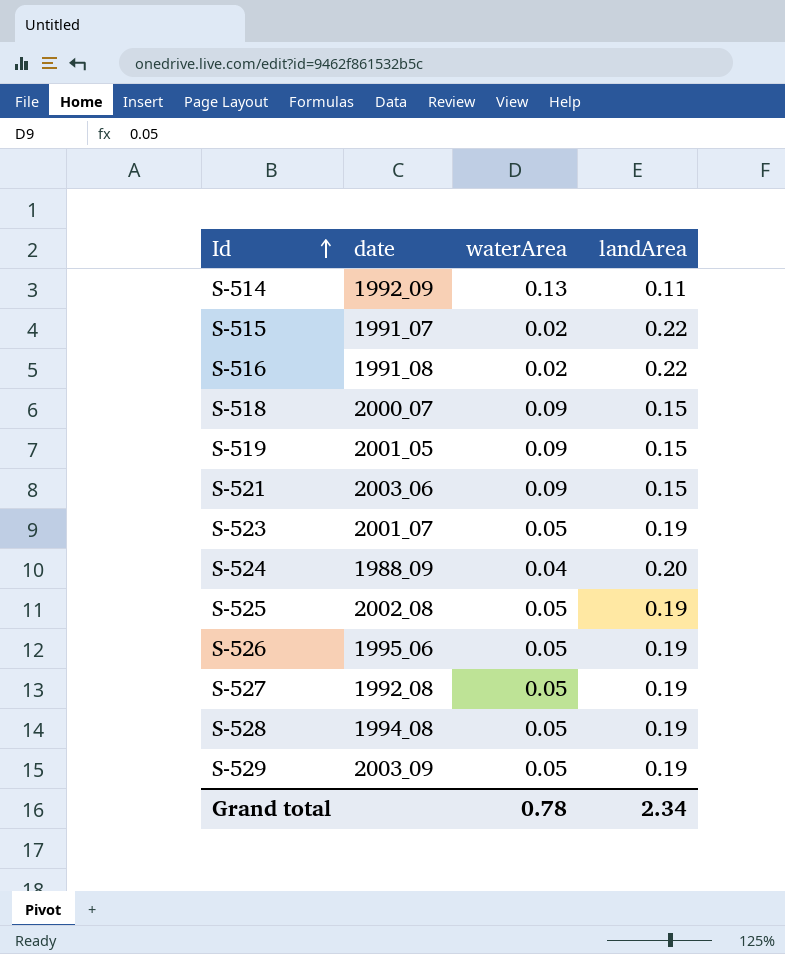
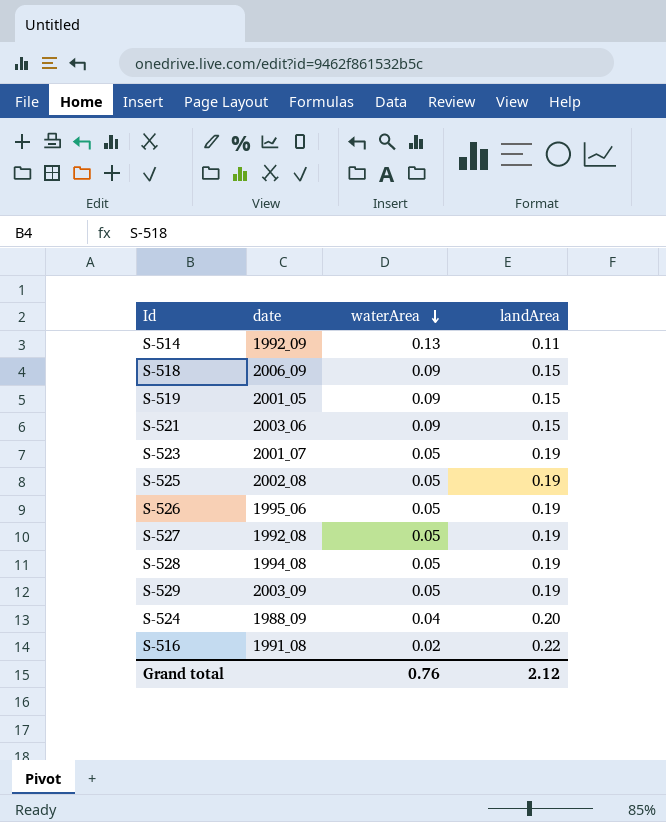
row order: Id ascending -> waterArea descending
row S-515: 1991_07 | 0.02 | 0.22 -> none
S-518 | date: 2000_07 -> 2006_09
Grand total | waterArea: 0.78 -> 0.76
Grand total | landArea: 2.34 -> 2.12

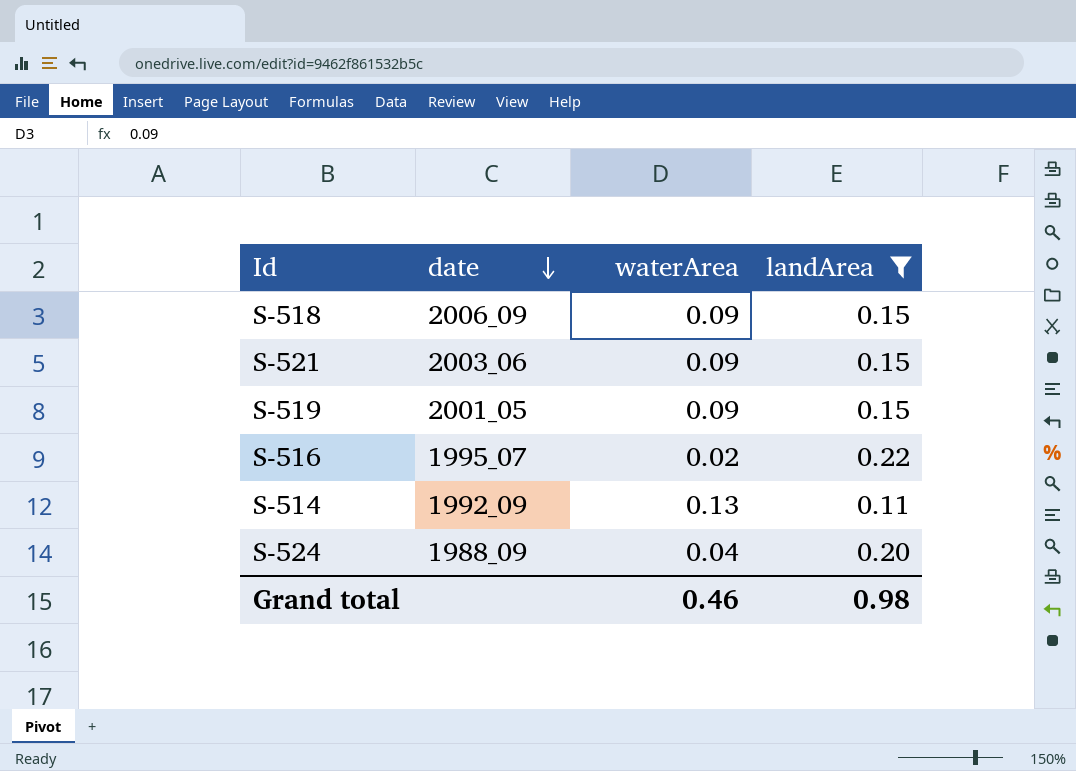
filter: none -> landArea != 0.19
row order: waterArea descending -> date descending
S-516 | date: 1991_08 -> 1995_07
Grand total | waterArea: 0.76 -> 0.46
Grand total | landArea: 2.12 -> 0.98

